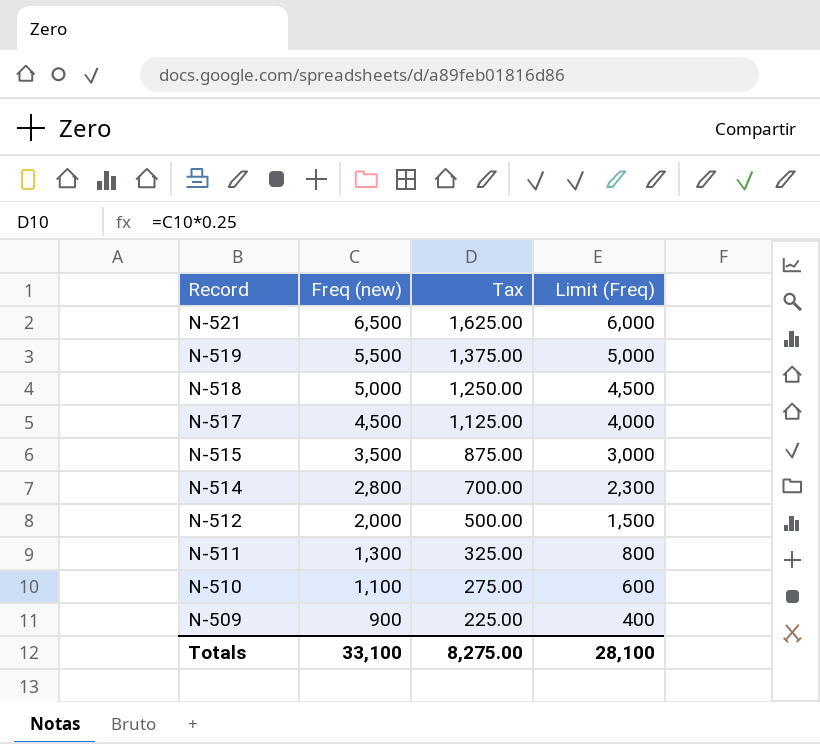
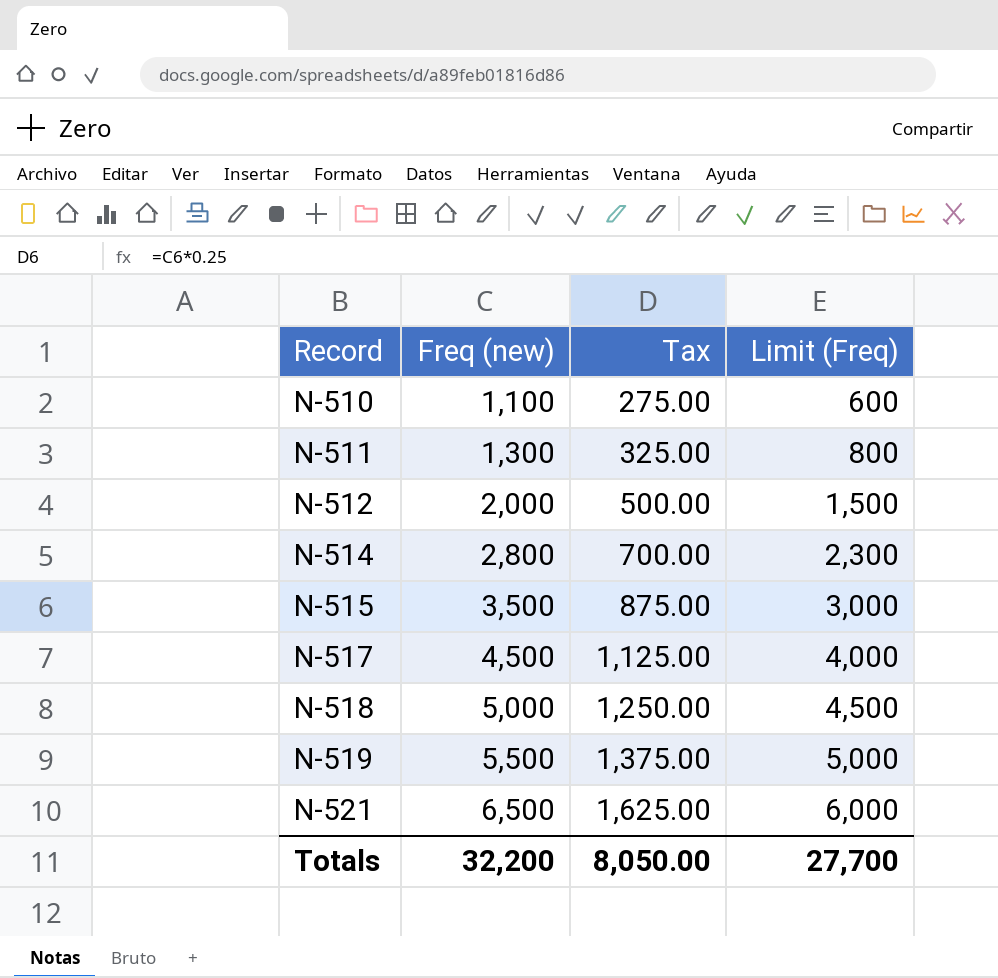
row order: Record descending -> Record ascending
row N-509: 900 | 225.00 | 400 -> none
Totals | Freq (new): 33,100 -> 32,200
Totals | Tax: 8,275.00 -> 8,050.00
Totals | Limit (Freq): 28,100 -> 27,700

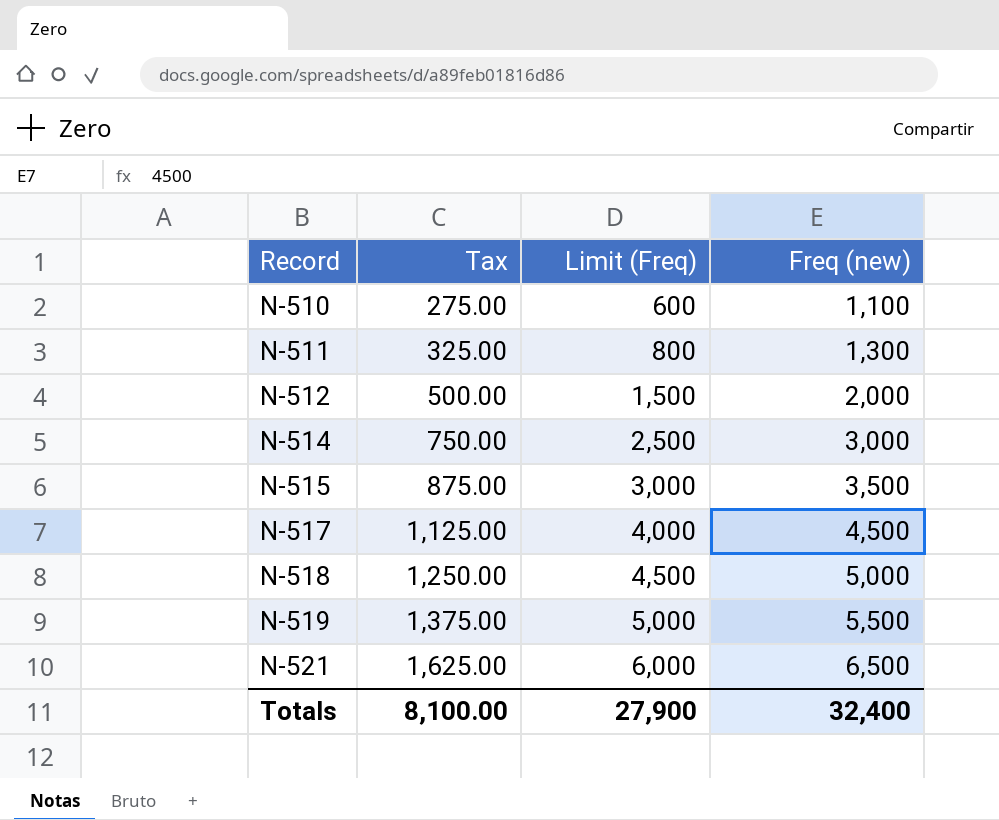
column Freq (new) | position: 2 -> 4
N-514 | Tax: 700.00 -> 750.00
N-514 | Limit (Freq): 2,300 -> 2,500
N-514 | Freq (new): 2,800 -> 3,000
Totals | Tax: 8,050.00 -> 8,100.00
Totals | Limit (Freq): 27,700 -> 27,900
Totals | Freq (new): 32,200 -> 32,400

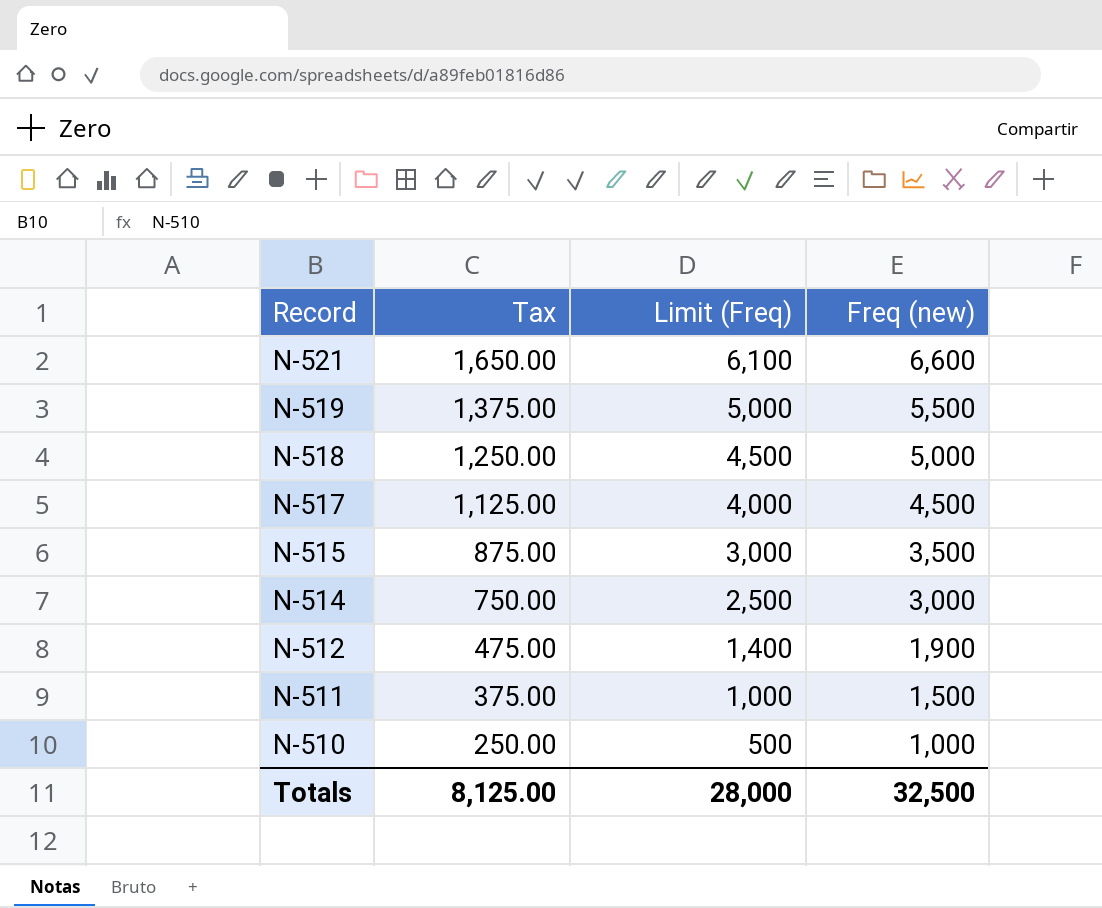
row order: Record ascending -> Record descending
N-521 | Tax: 1,625.00 -> 1,650.00
N-521 | Limit (Freq): 6,000 -> 6,100
N-521 | Freq (new): 6,500 -> 6,600
N-512 | Tax: 500.00 -> 475.00
N-512 | Limit (Freq): 1,500 -> 1,400
N-512 | Freq (new): 2,000 -> 1,900
N-511 | Tax: 325.00 -> 375.00
N-511 | Limit (Freq): 800 -> 1,000
N-511 | Freq (new): 1,300 -> 1,500
N-510 | Tax: 275.00 -> 250.00
N-510 | Limit (Freq): 600 -> 500
N-510 | Freq (new): 1,100 -> 1,000
Totals | Tax: 8,100.00 -> 8,125.00
Totals | Limit (Freq): 27,900 -> 28,000
Totals | Freq (new): 32,400 -> 32,500

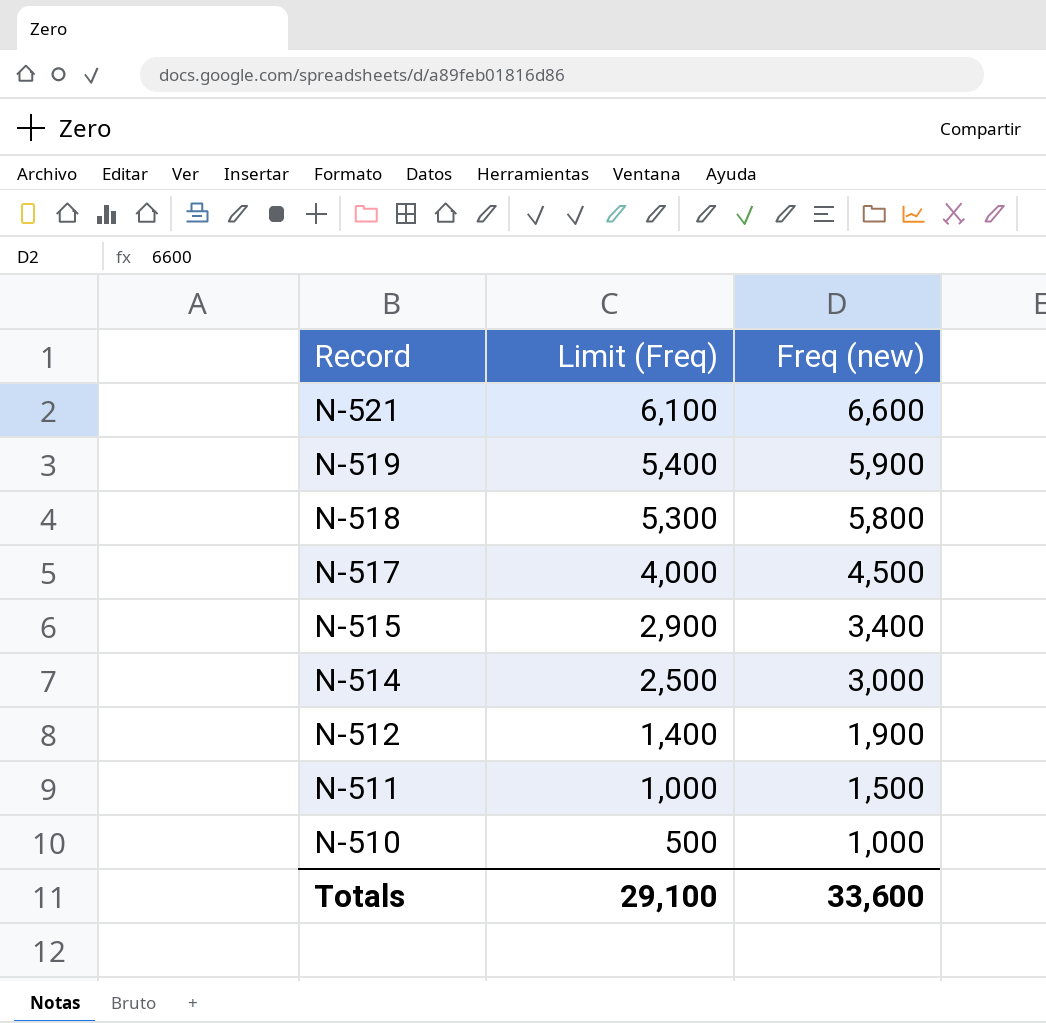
column Tax | formula: [Freq (new)] * 0.25 -> none
N-519 | Limit (Freq): 5,000 -> 5,400
N-519 | Freq (new): 5,500 -> 5,900
N-518 | Limit (Freq): 4,500 -> 5,300
N-518 | Freq (new): 5,000 -> 5,800
N-515 | Limit (Freq): 3,000 -> 2,900
N-515 | Freq (new): 3,500 -> 3,400
Totals | Limit (Freq): 28,000 -> 29,100
Totals | Freq (new): 32,500 -> 33,600

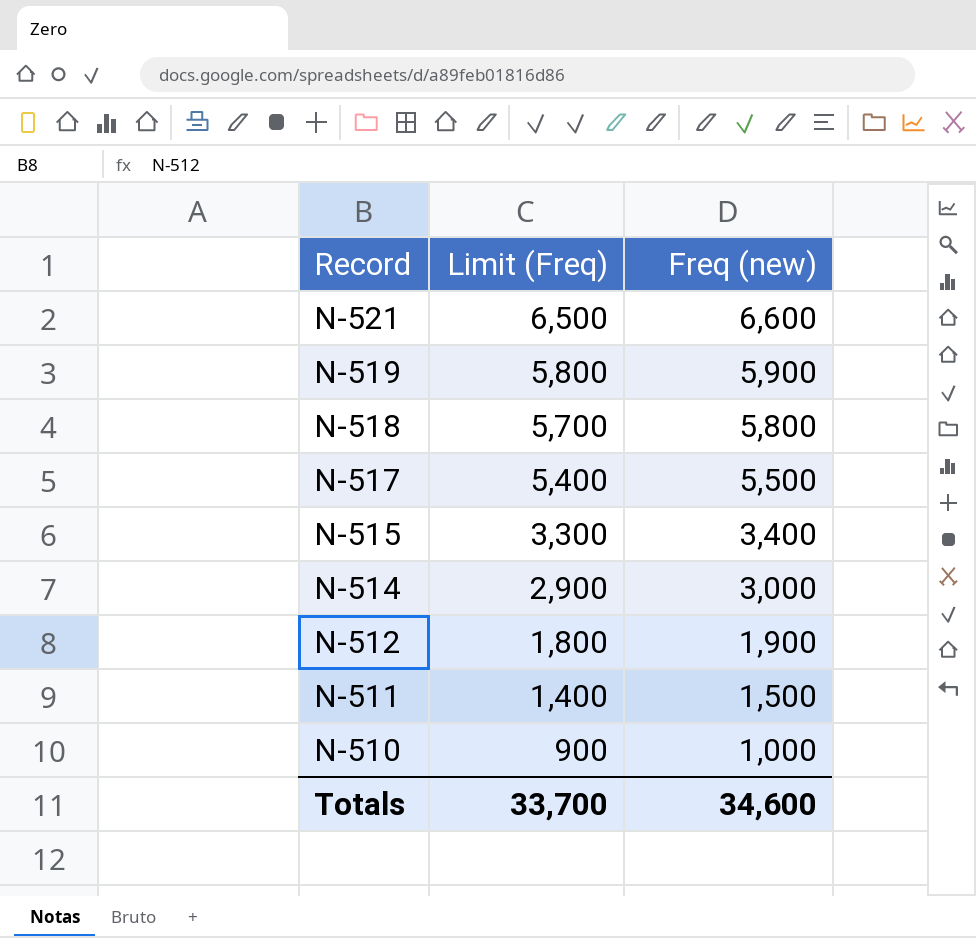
column Limit (Freq) | formula: [Freq (new)] - 500 -> [Freq (new)] - 100
N-517 | Freq (new): 4,500 -> 5,500
Totals | Limit (Freq): 29,100 -> 33,700
Totals | Freq (new): 33,600 -> 34,600

